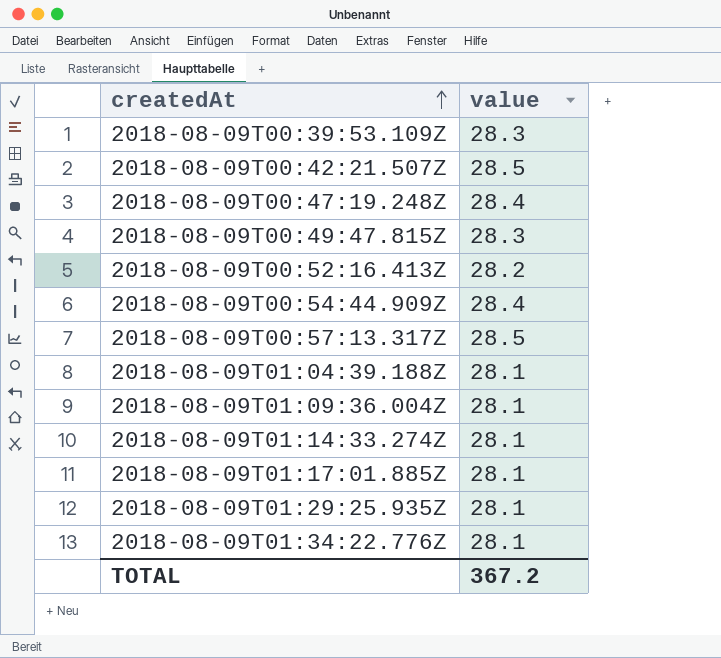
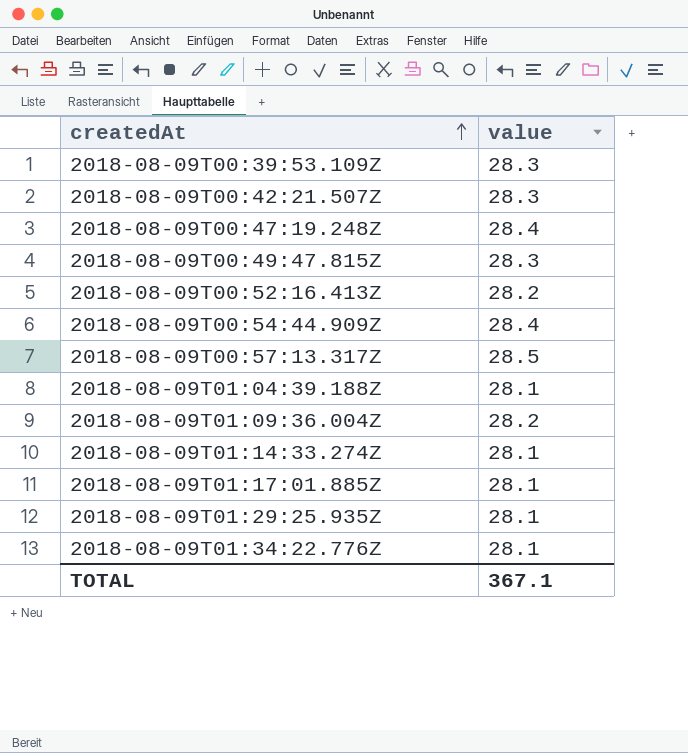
2018-08-09T00:42:21.507Z | value: 28.5 -> 28.3
2018-08-09T01:09:36.004Z | value: 28.1 -> 28.2
TOTAL | value: 367.2 -> 367.1

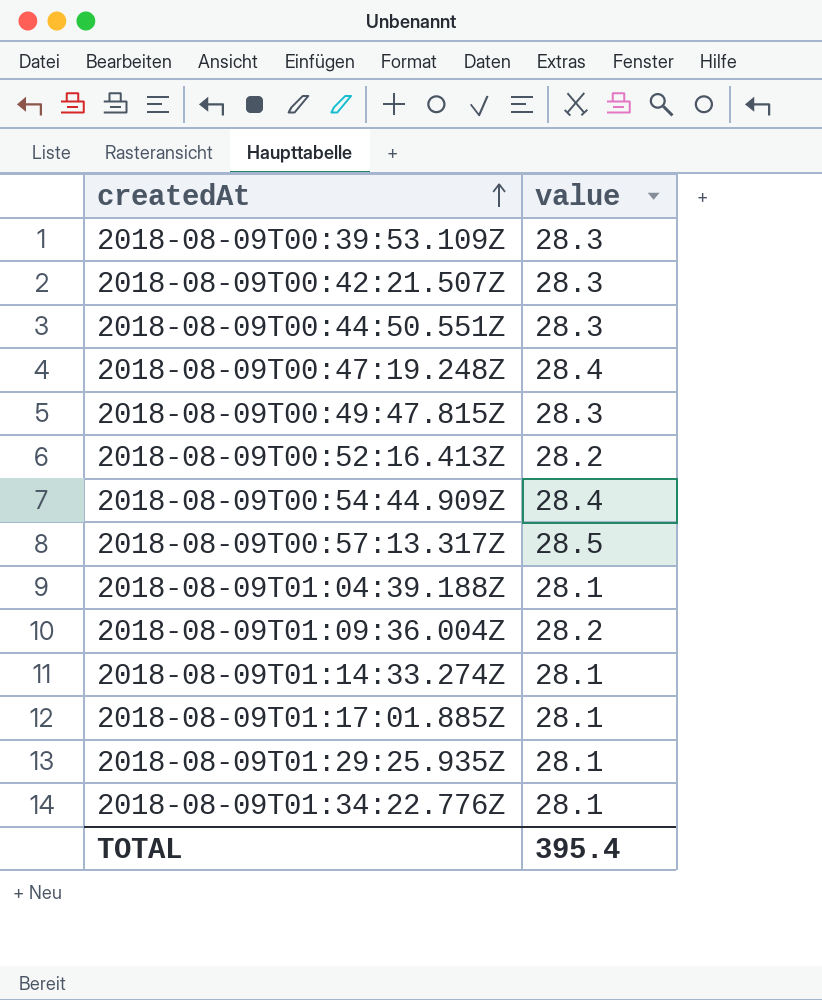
row 2018-08-09T00:44:50.551Z: none -> 28.3
TOTAL | value: 367.1 -> 395.4

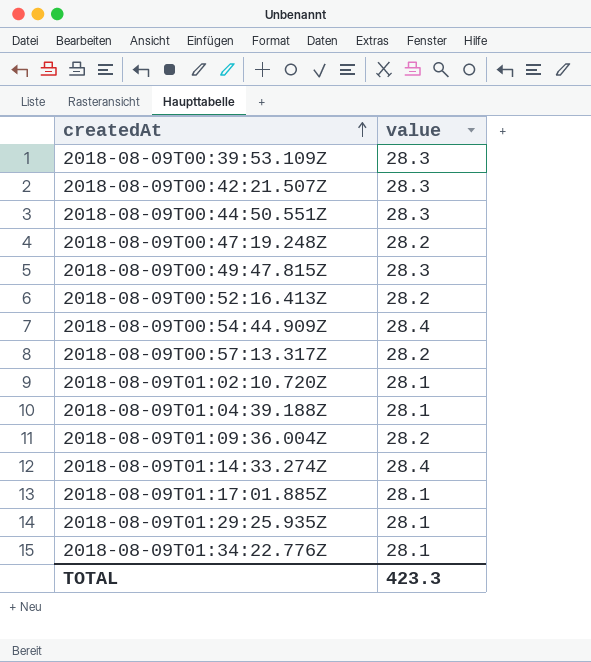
2018-08-09T00:47:19.248Z | value: 28.4 -> 28.2
2018-08-09T00:57:13.317Z | value: 28.5 -> 28.2
row 2018-08-09T01:02:10.720Z: none -> 28.1
2018-08-09T01:14:33.274Z | value: 28.1 -> 28.4
TOTAL | value: 395.4 -> 423.3

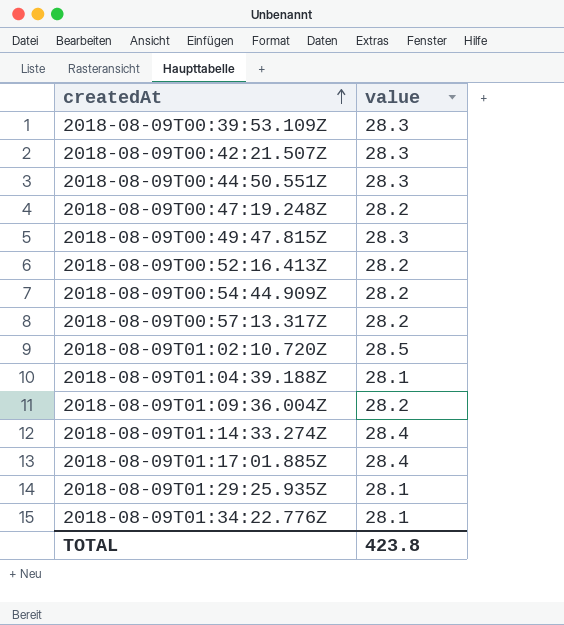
2018-08-09T00:54:44.909Z | value: 28.4 -> 28.2
2018-08-09T01:02:10.720Z | value: 28.1 -> 28.5
2018-08-09T01:17:01.885Z | value: 28.1 -> 28.4
TOTAL | value: 423.3 -> 423.8

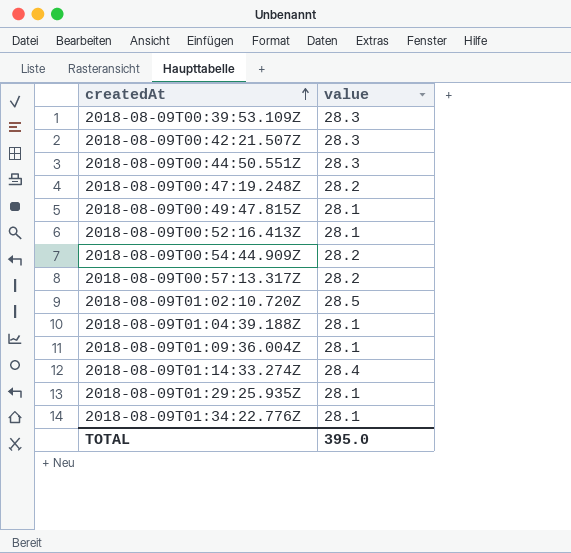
row 2018-08-09T01:17:01.885Z: 28.4 -> none
2018-08-09T00:49:47.815Z | value: 28.3 -> 28.1
2018-08-09T00:52:16.413Z | value: 28.2 -> 28.1
2018-08-09T01:09:36.004Z | value: 28.2 -> 28.1
TOTAL | value: 423.8 -> 395.0

